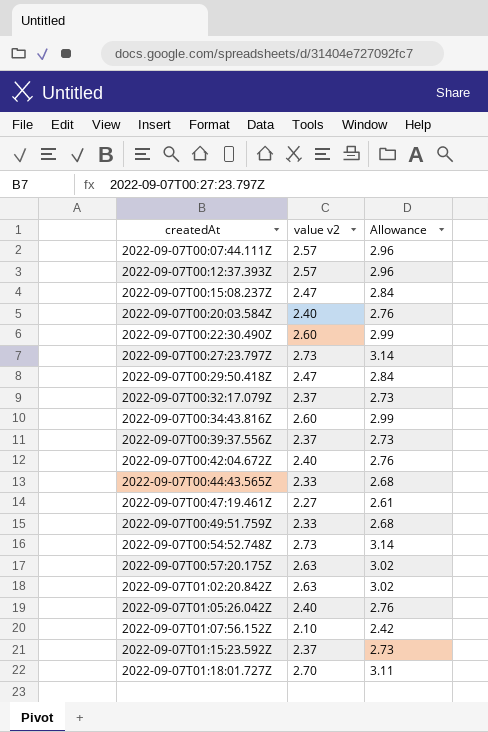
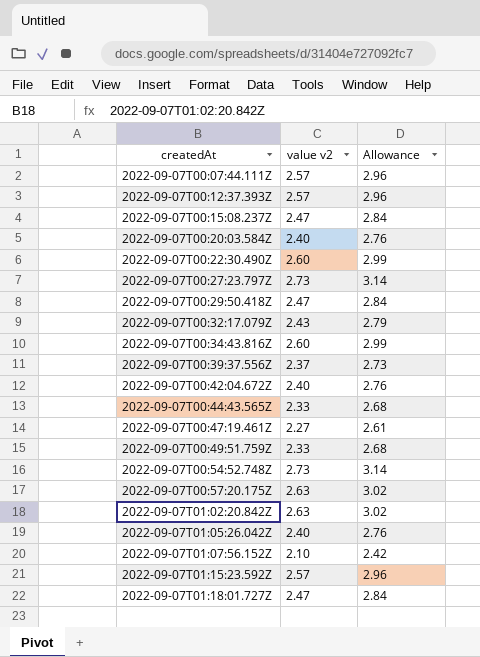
2022-09-07T00:32:17.079Z | value v2: 2.37 -> 2.43
2022-09-07T00:32:17.079Z | Allowance: 2.73 -> 2.79
2022-09-07T01:15:23.592Z | value v2: 2.37 -> 2.57
2022-09-07T01:15:23.592Z | Allowance: 2.73 -> 2.96
2022-09-07T01:18:01.727Z | value v2: 2.70 -> 2.47
2022-09-07T01:18:01.727Z | Allowance: 3.11 -> 2.84

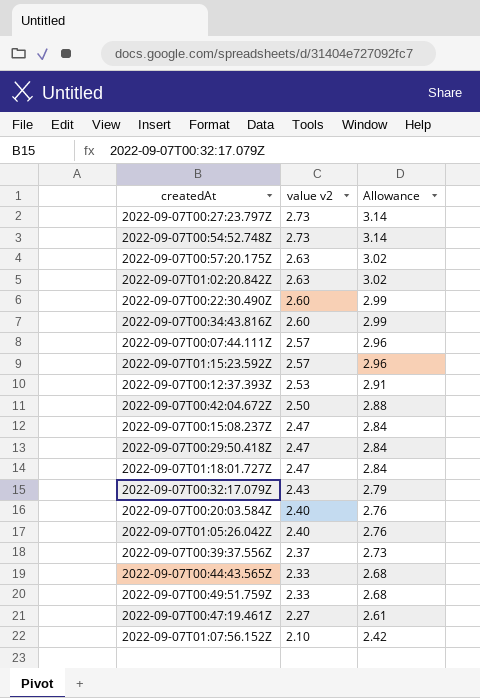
row order: createdAt ascending -> value v2 descending
2022-09-07T00:12:37.393Z | value v2: 2.57 -> 2.53
2022-09-07T00:12:37.393Z | Allowance: 2.96 -> 2.91
2022-09-07T00:42:04.672Z | value v2: 2.40 -> 2.50
2022-09-07T00:42:04.672Z | Allowance: 2.76 -> 2.88

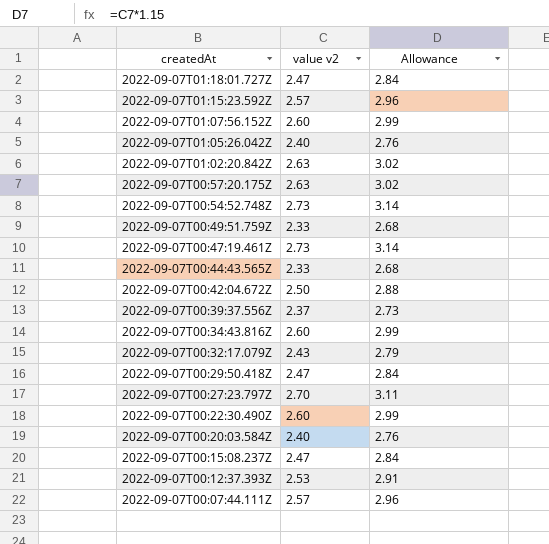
row order: value v2 descending -> createdAt descending
2022-09-07T01:07:56.152Z | value v2: 2.10 -> 2.60
2022-09-07T01:07:56.152Z | Allowance: 2.42 -> 2.99
2022-09-07T00:47:19.461Z | value v2: 2.27 -> 2.73
2022-09-07T00:47:19.461Z | Allowance: 2.61 -> 3.14
2022-09-07T00:27:23.797Z | value v2: 2.73 -> 2.70
2022-09-07T00:27:23.797Z | Allowance: 3.14 -> 3.11

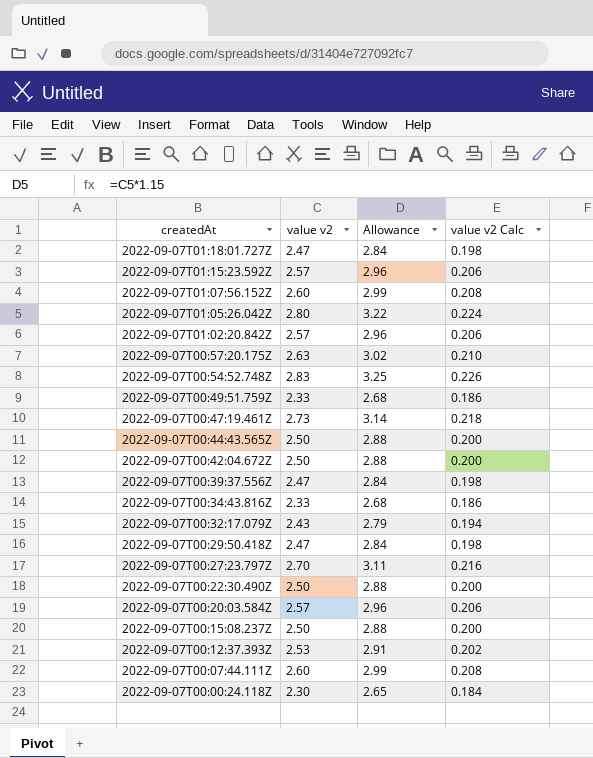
column value v2 Calc | formula: none -> [value v2] * 0.08
2022-09-07T01:05:26.042Z | value v2: 2.40 -> 2.80
2022-09-07T01:05:26.042Z | Allowance: 2.76 -> 3.22
2022-09-07T01:02:20.842Z | value v2: 2.63 -> 2.57
2022-09-07T01:02:20.842Z | Allowance: 3.02 -> 2.96
2022-09-07T00:54:52.748Z | value v2: 2.73 -> 2.83
2022-09-07T00:54:52.748Z | Allowance: 3.14 -> 3.25
2022-09-07T00:44:43.565Z | value v2: 2.33 -> 2.50
2022-09-07T00:44:43.565Z | Allowance: 2.68 -> 2.88
2022-09-07T00:39:37.556Z | value v2: 2.37 -> 2.47
2022-09-07T00:39:37.556Z | Allowance: 2.73 -> 2.84
2022-09-07T00:34:43.816Z | value v2: 2.60 -> 2.33
2022-09-07T00:34:43.816Z | Allowance: 2.99 -> 2.68
2022-09-07T00:22:30.490Z | value v2: 2.60 -> 2.50
2022-09-07T00:22:30.490Z | Allowance: 2.99 -> 2.88
2022-09-07T00:20:03.584Z | value v2: 2.40 -> 2.57
2022-09-07T00:20:03.584Z | Allowance: 2.76 -> 2.96
2022-09-07T00:15:08.237Z | value v2: 2.47 -> 2.50
2022-09-07T00:15:08.237Z | Allowance: 2.84 -> 2.88
2022-09-07T00:07:44.111Z | value v2: 2.57 -> 2.60
2022-09-07T00:07:44.111Z | Allowance: 2.96 -> 2.99
row 2022-09-07T00:00:24.118Z: none -> 2.30 | 2.65 | 0.184

